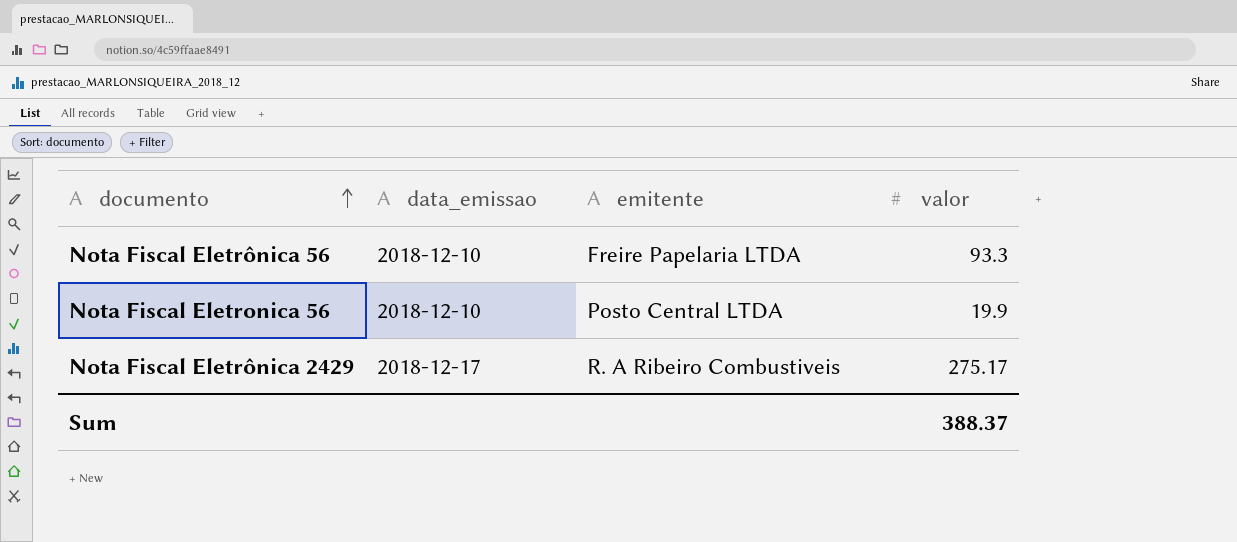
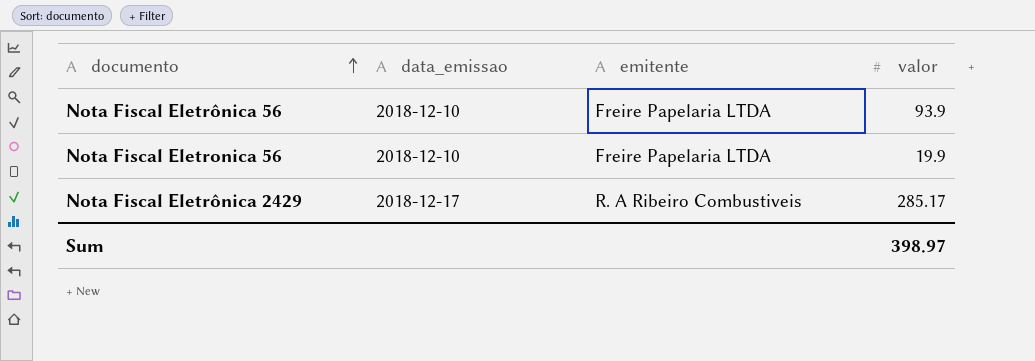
Nota Fiscal Eletrônica 56 | valor: 93.3 -> 93.9
Nota Fiscal Eletronica 56 | emitente: Posto Central LTDA -> Freire Papelaria LTDA
Nota Fiscal Eletrônica 2429 | valor: 275.17 -> 285.17
Sum | valor: 388.37 -> 398.97

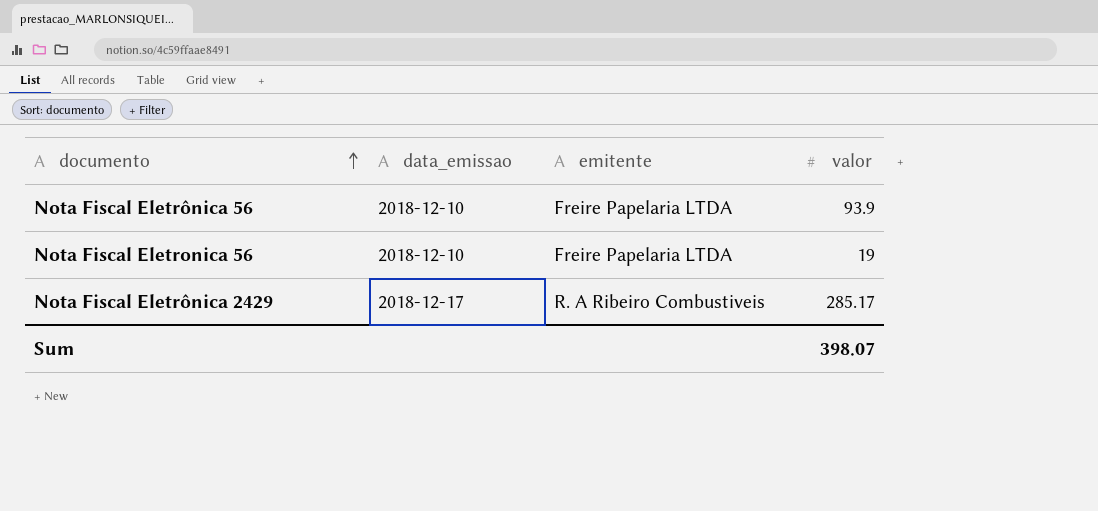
Nota Fiscal Eletronica 56 | valor: 19.9 -> 19
Sum | valor: 398.97 -> 398.07

